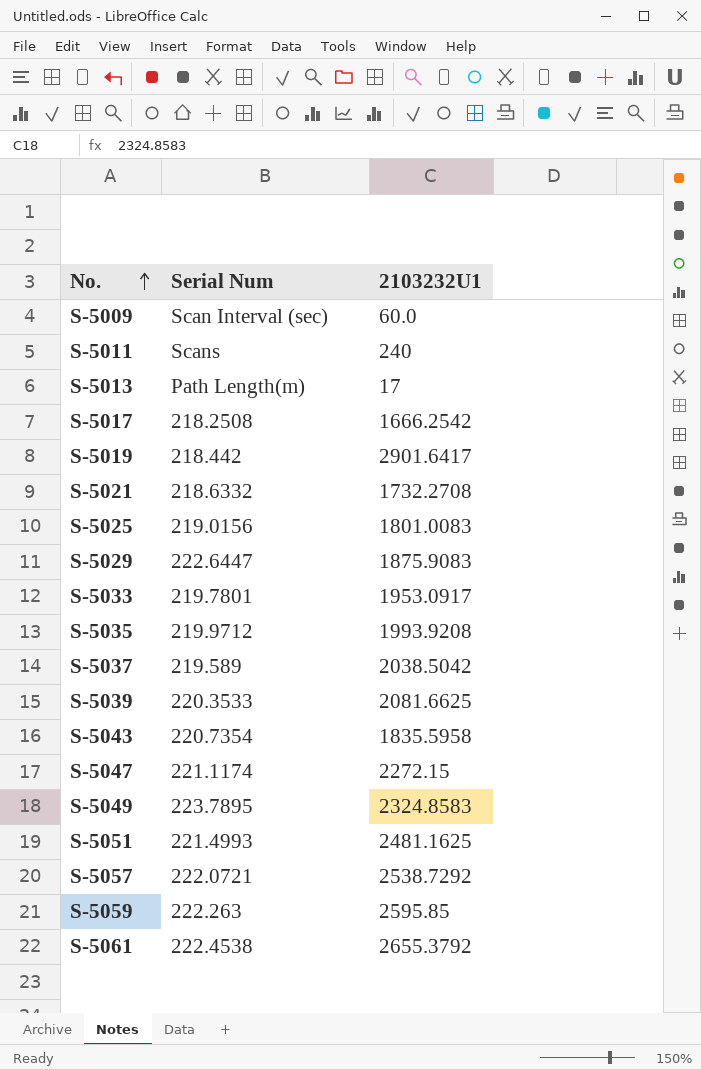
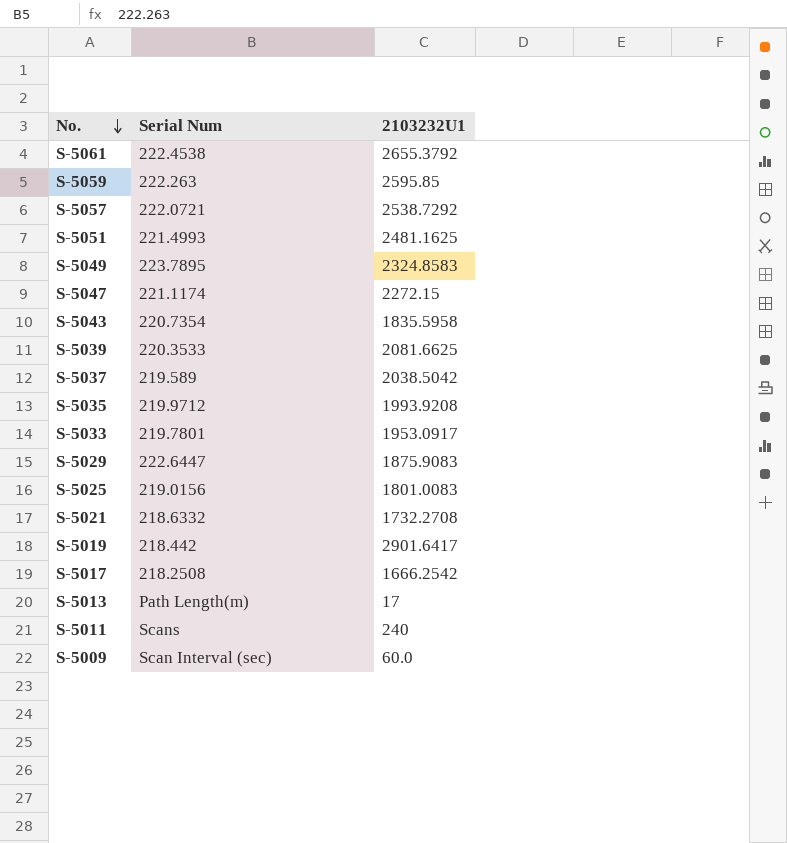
row order: No. ascending -> No. descending

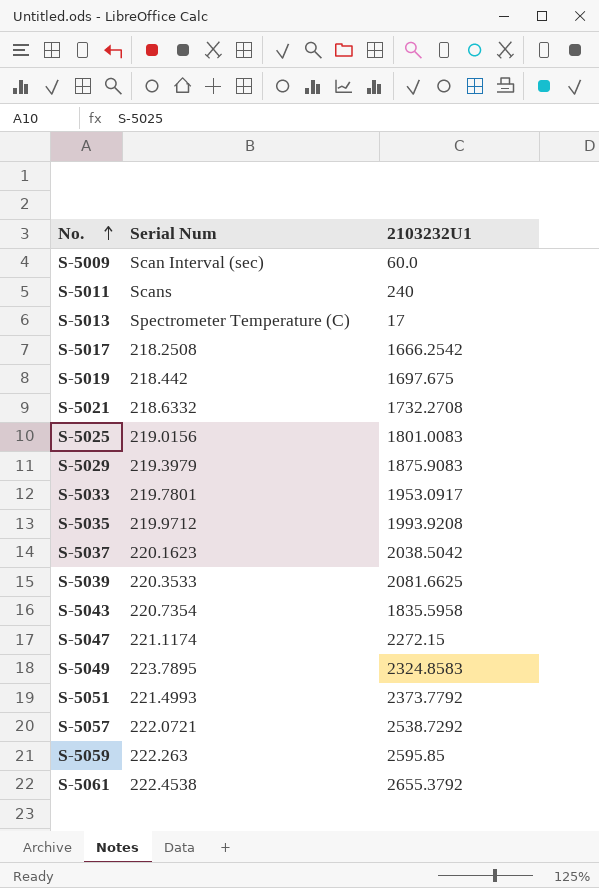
row order: No. descending -> No. ascending
S-5013 | Serial Num: Path Length(m) -> Spectrometer Temperature (C)
S-5019 | 2103232U1: 2901.6417 -> 1697.675
S-5029 | Serial Num: 222.6447 -> 219.3979
S-5037 | Serial Num: 219.589 -> 220.1623
S-5051 | 2103232U1: 2481.1625 -> 2373.7792

